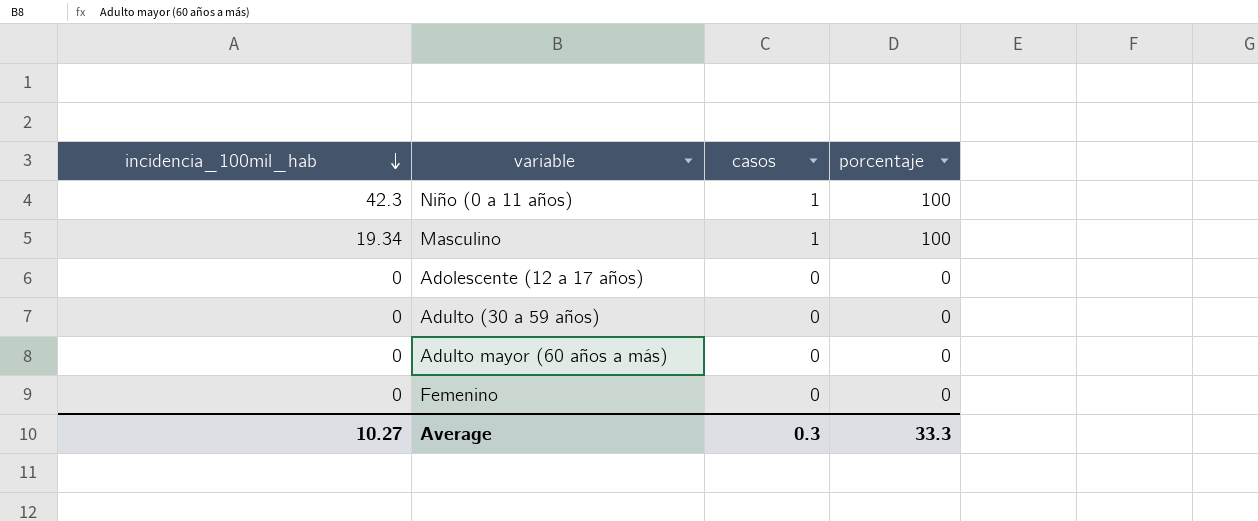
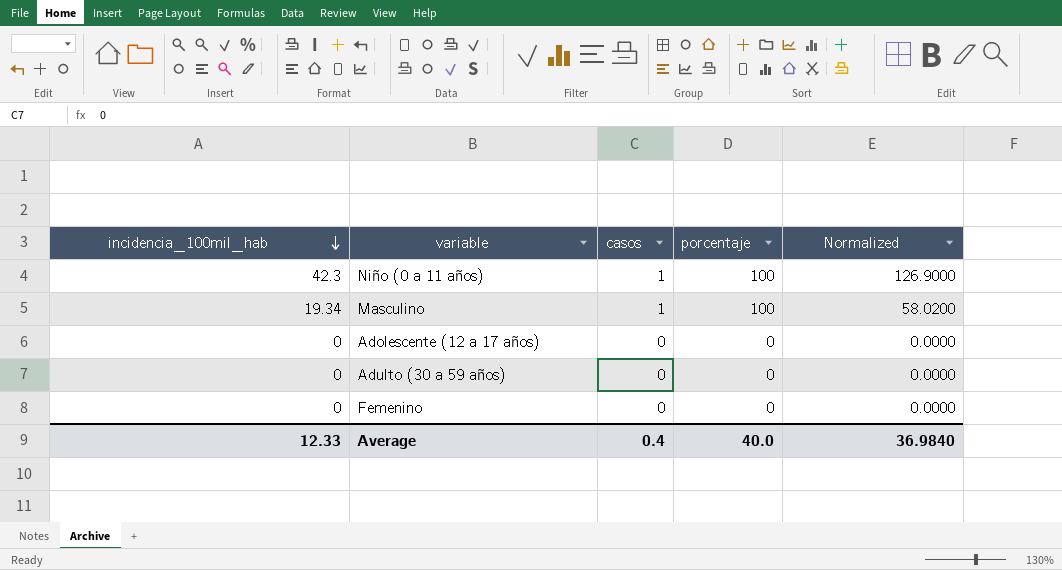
column Normalized | formula: none -> [incidencia_100mil_hab] * 3
row Adulto mayor (60 años a más): 0 | 0 | 0 -> none
Average | incidencia_100mil_hab: 10.27 -> 12.33
Average | casos: 0.3 -> 0.4
Average | porcentaje: 33.3 -> 40.0

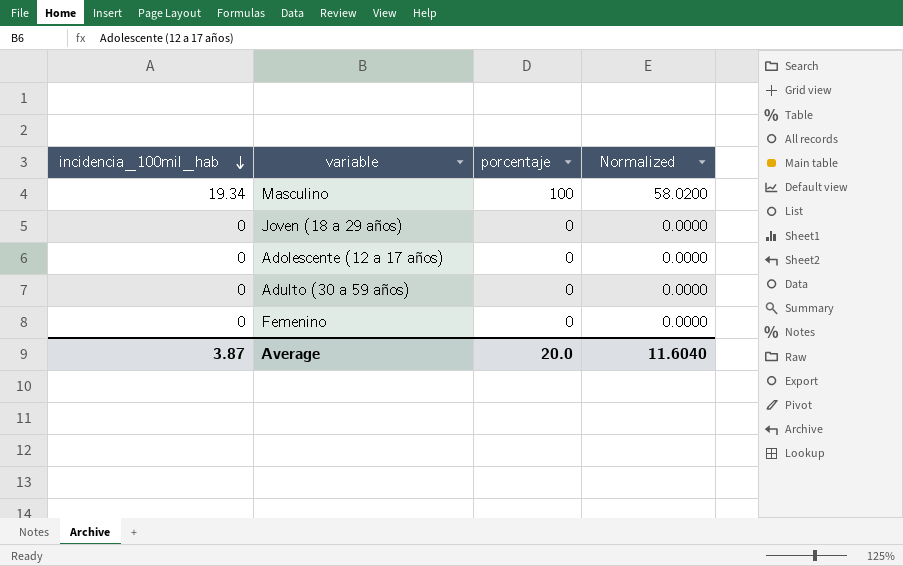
column casos | position: 3 -> none
row Niño (0 a 11 años): 42.3 | 1 | 100 | 126.9000 -> none
row Joven (18 a 29 años): none -> 0 | 0 | 0.0000
Average | incidencia_100mil_hab: 12.33 -> 3.87
Average | porcentaje: 40.0 -> 20.0
Average | Normalized: 36.9840 -> 11.6040

